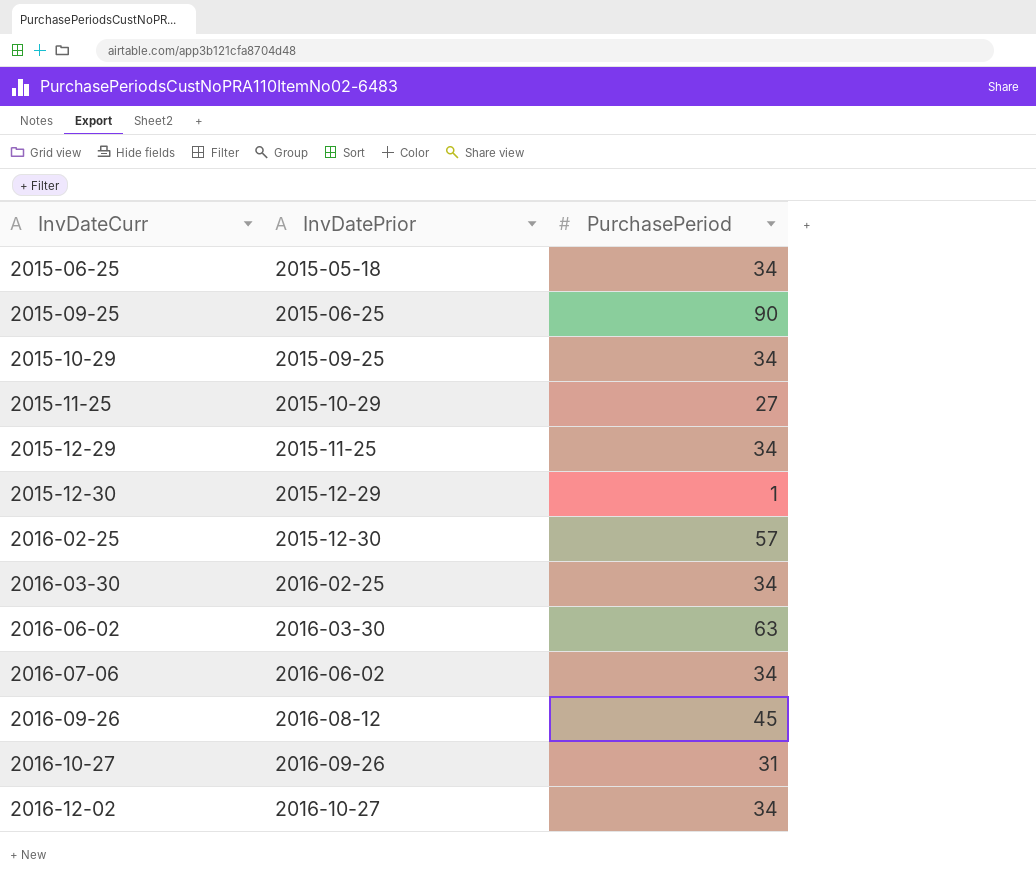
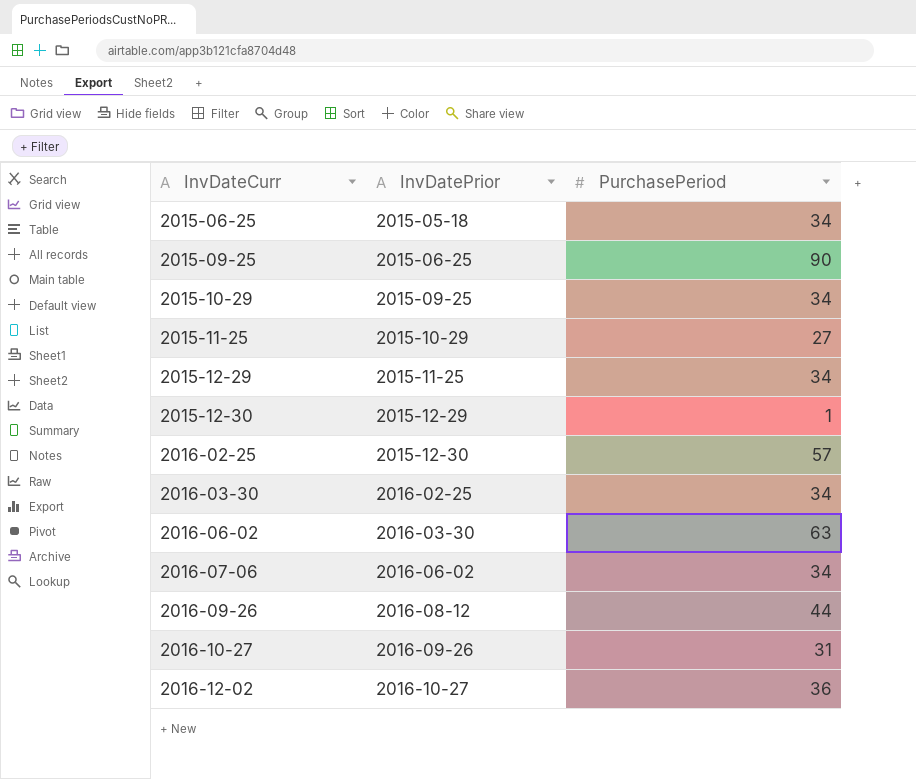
2016-09-26 | PurchasePeriod: 45 -> 44
2016-12-02 | PurchasePeriod: 34 -> 36

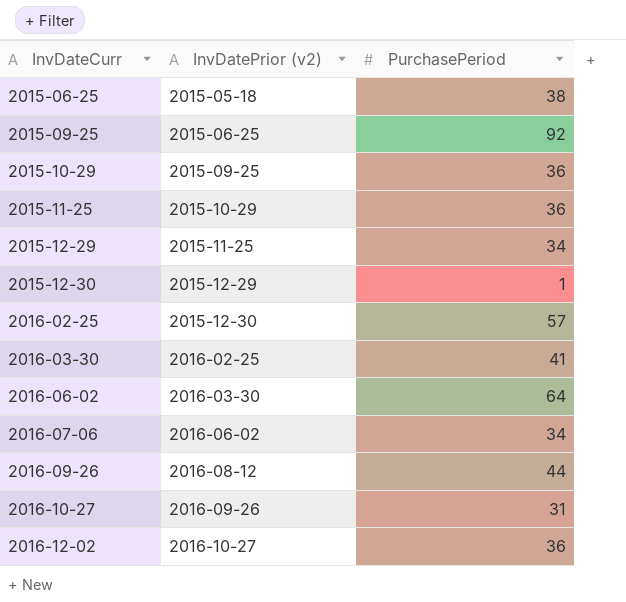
column name: InvDatePrior -> InvDatePrior (v2)
2015-06-25 | PurchasePeriod: 34 -> 38
2015-09-25 | PurchasePeriod: 90 -> 92
2015-10-29 | PurchasePeriod: 34 -> 36
2015-11-25 | PurchasePeriod: 27 -> 36
2016-03-30 | PurchasePeriod: 34 -> 41
2016-06-02 | PurchasePeriod: 63 -> 64

